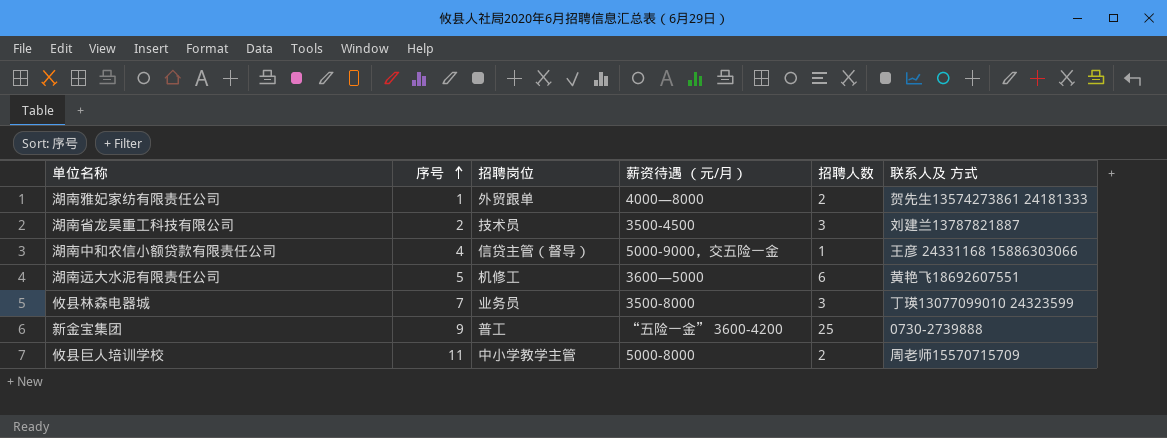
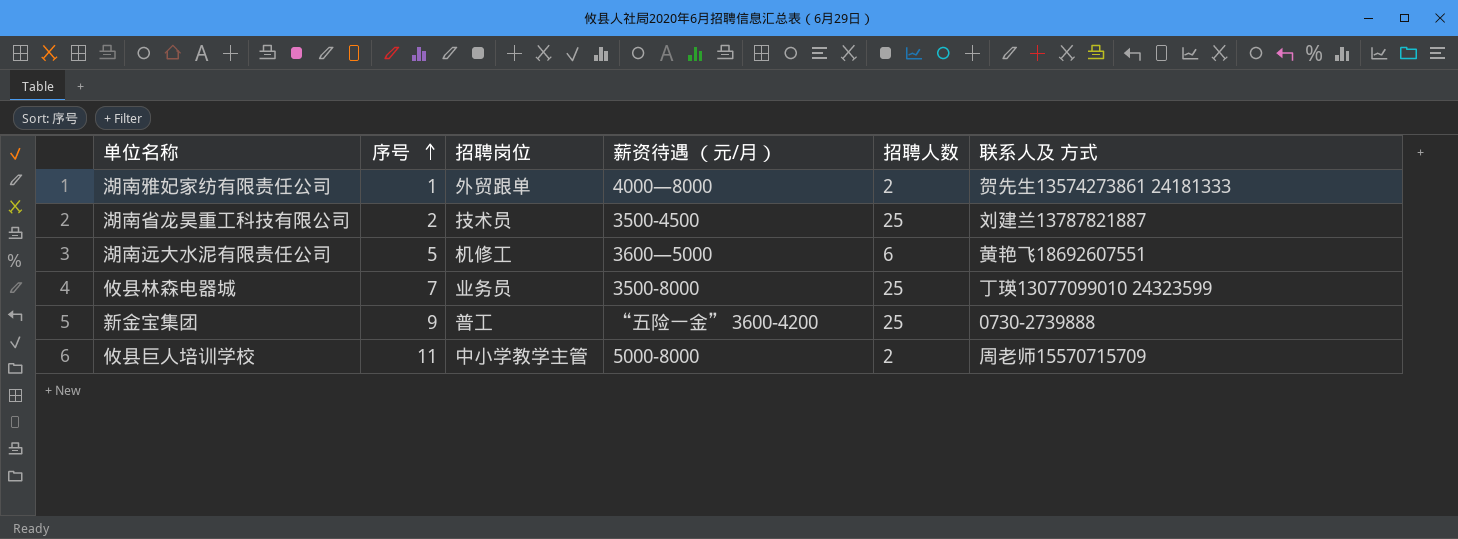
row 湖南中和农信小额贷款有限责任公司: 4 | 信贷主管（督导） | 5000-9000，交五险一金 | 1 | 王彦 24331168 15886303066 -> none
湖南省龙昊重工科技有限公司 | 招聘人数: 3 -> 25
攸县林森电器城 | 招聘人数: 3 -> 25

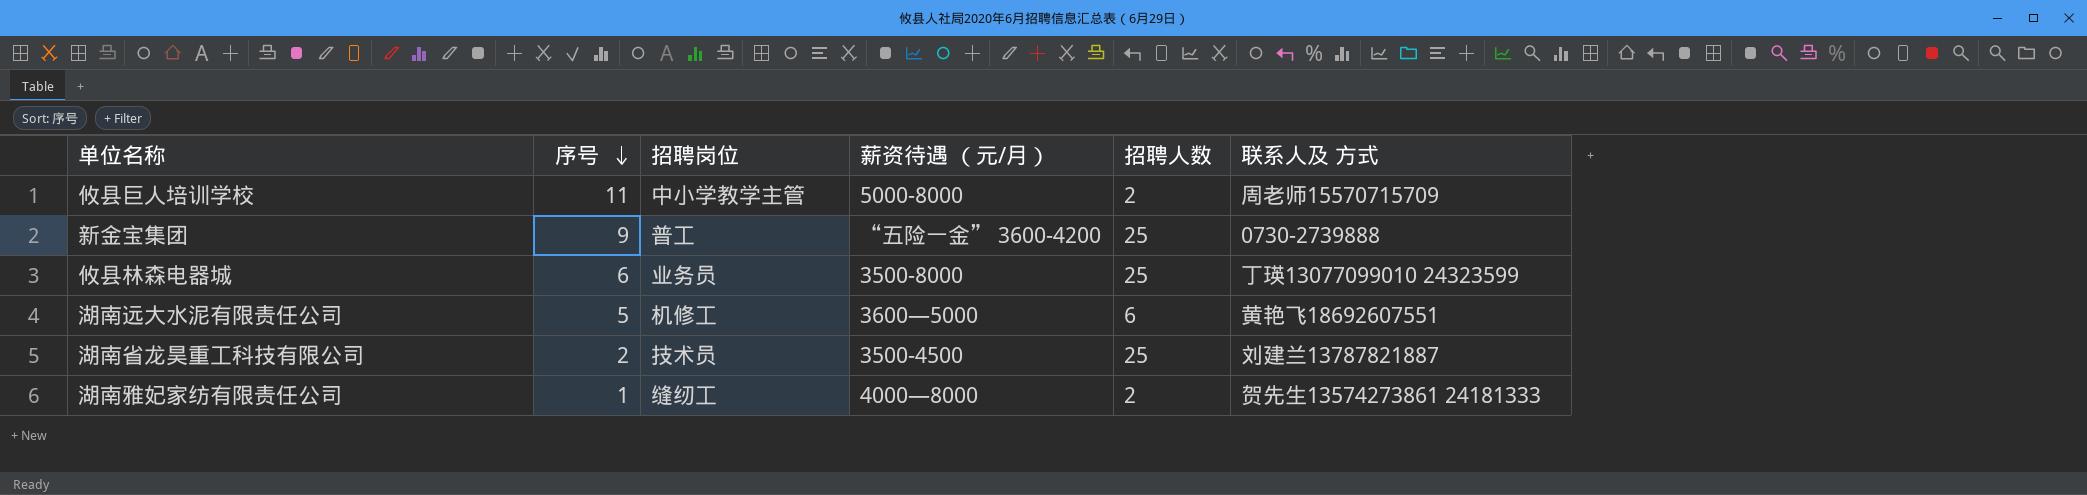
row order: 序号 ascending -> 序号 descending
攸县林森电器城 | 序号: 7 -> 6
湖南雅妃家纺有限责任公司 | 招聘岗位: 外贸跟单 -> 缝纫工

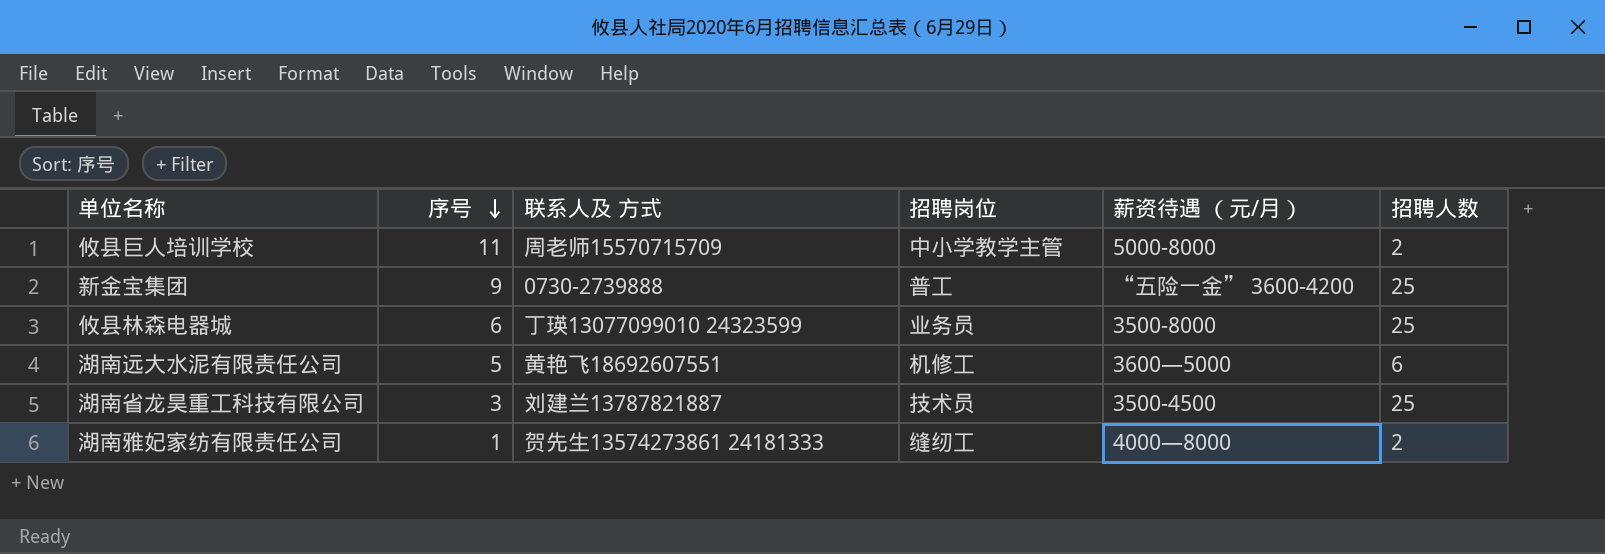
column 联系人及 方式 | position: 6 -> 3
湖南省龙昊重工科技有限公司 | 序号: 2 -> 3

